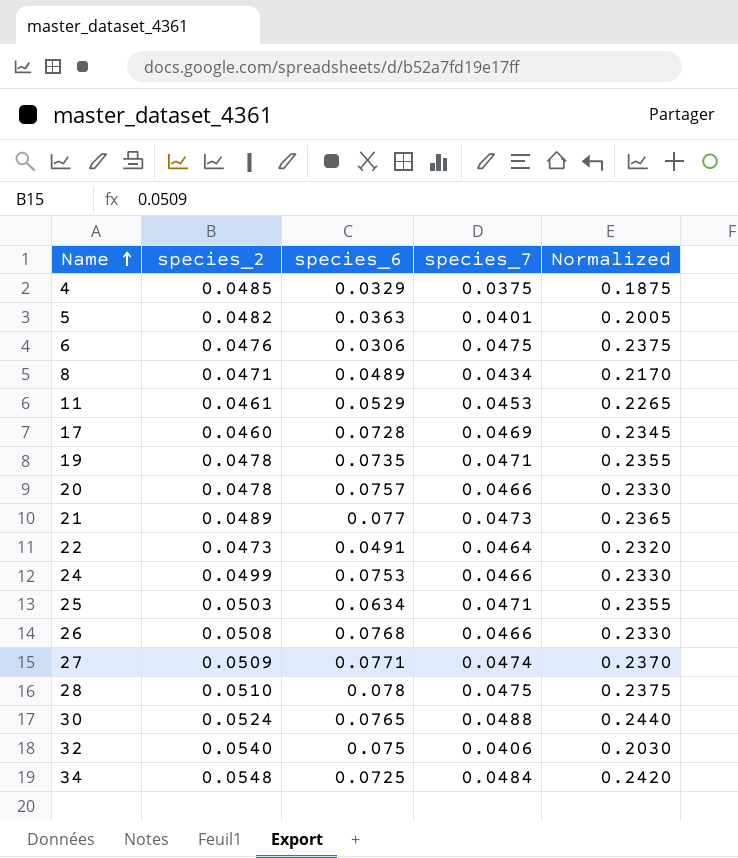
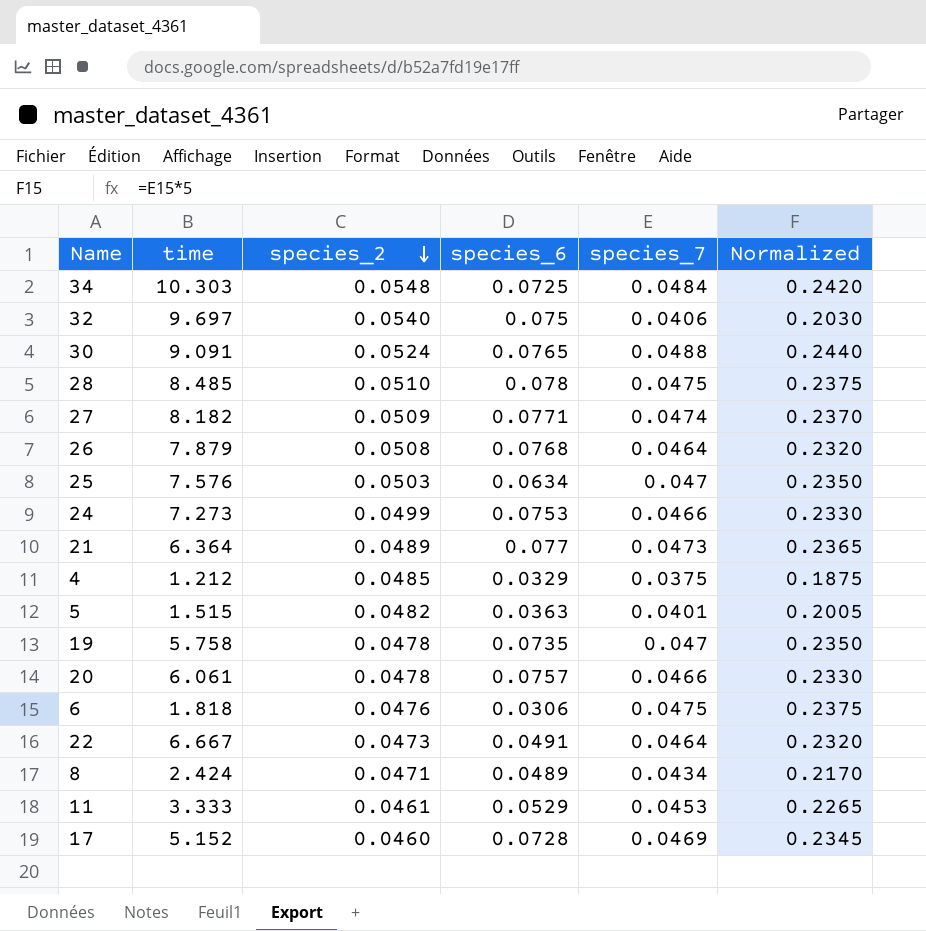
row order: Name ascending -> species_2 descending
column time | position: none -> 2
26 | species_7: 0.0466 -> 0.0464
26 | Normalized: 0.2330 -> 0.2320
25 | species_7: 0.0471 -> 0.047
25 | Normalized: 0.2355 -> 0.2350
19 | species_7: 0.0471 -> 0.047
19 | Normalized: 0.2355 -> 0.2350

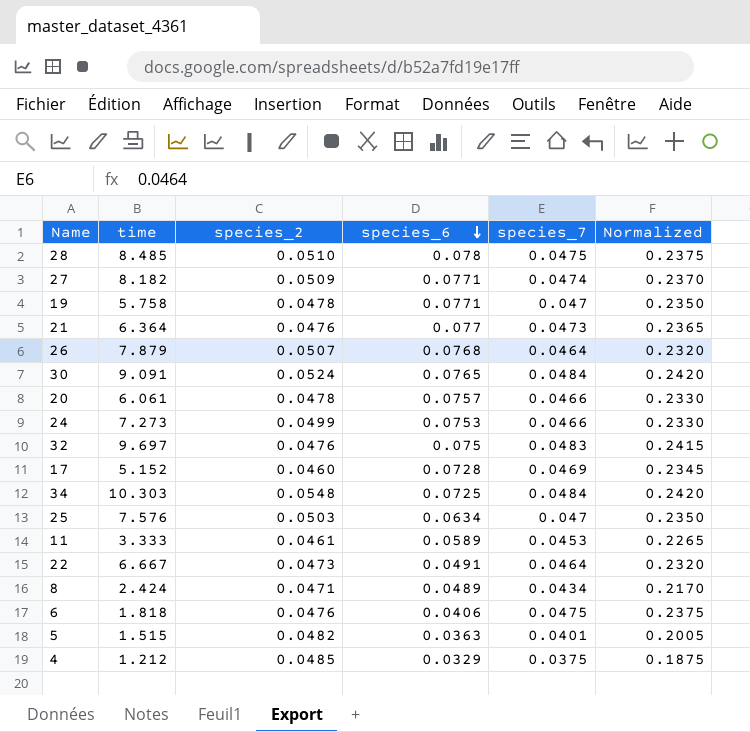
row order: species_2 descending -> species_6 descending
19 | species_6: 0.0735 -> 0.0771
21 | species_2: 0.0489 -> 0.0476
26 | species_2: 0.0508 -> 0.0507
30 | species_7: 0.0488 -> 0.0484
30 | Normalized: 0.2440 -> 0.2420
32 | species_2: 0.0540 -> 0.0476
32 | species_7: 0.0406 -> 0.0483
32 | Normalized: 0.2030 -> 0.2415
11 | species_6: 0.0529 -> 0.0589
6 | species_6: 0.0306 -> 0.0406

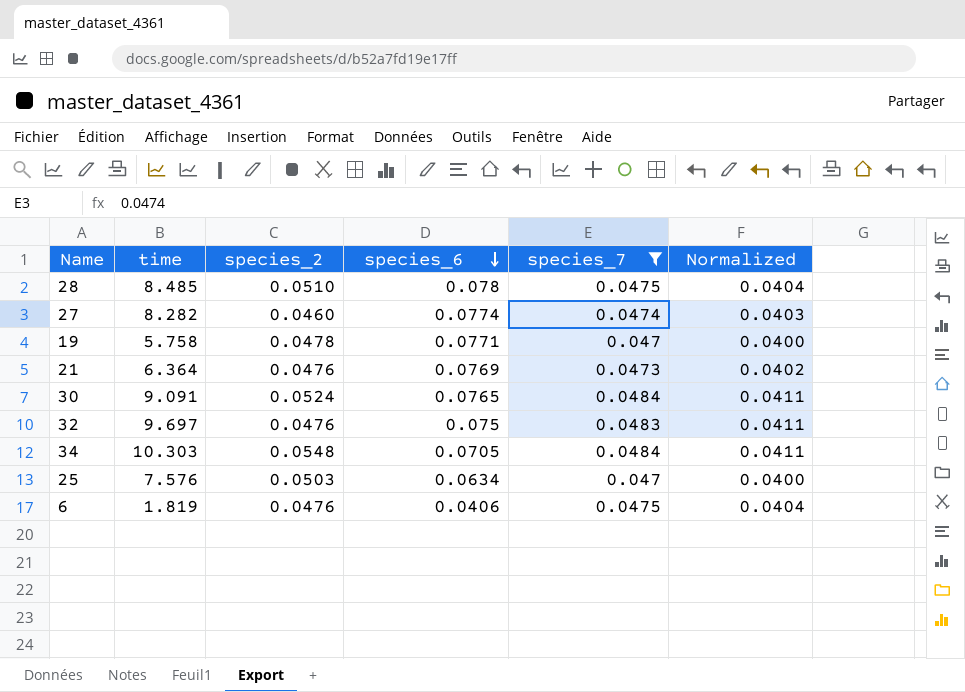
filter: none -> species_7 >= 0.047
column Normalized | formula: [species_7] * 5 -> [species_7] * 0.85
27 | time: 8.182 -> 8.282
27 | species_2: 0.0509 -> 0.0460
27 | species_6: 0.0771 -> 0.0774
21 | species_6: 0.077 -> 0.0769
34 | species_6: 0.0725 -> 0.0705
6 | time: 1.818 -> 1.819

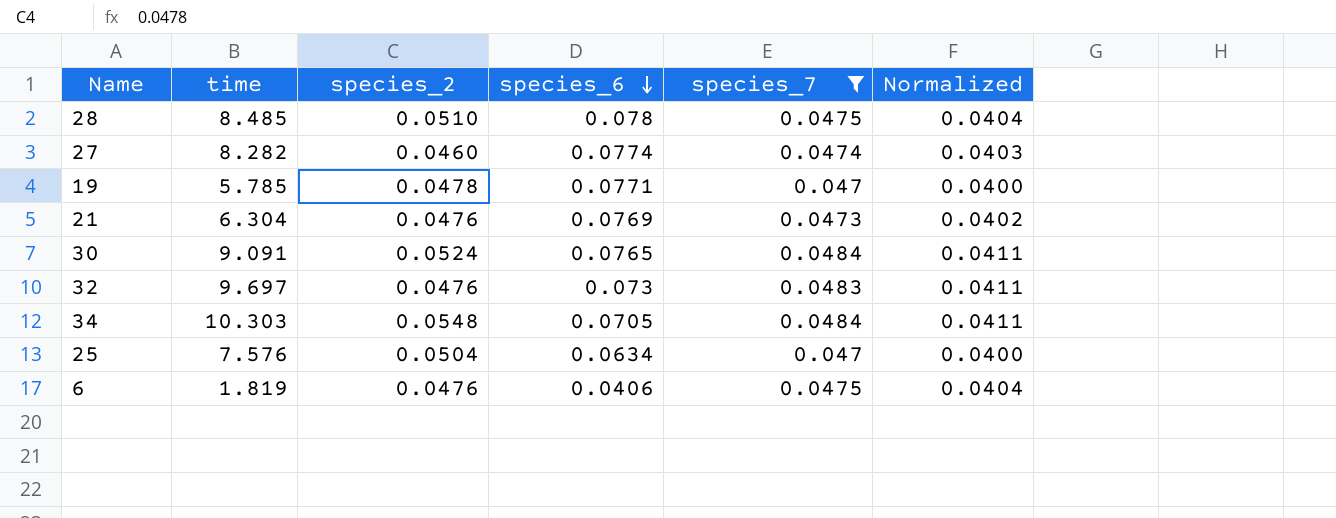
19 | time: 5.758 -> 5.785
21 | time: 6.364 -> 6.304
32 | species_6: 0.075 -> 0.073
25 | species_2: 0.0503 -> 0.0504

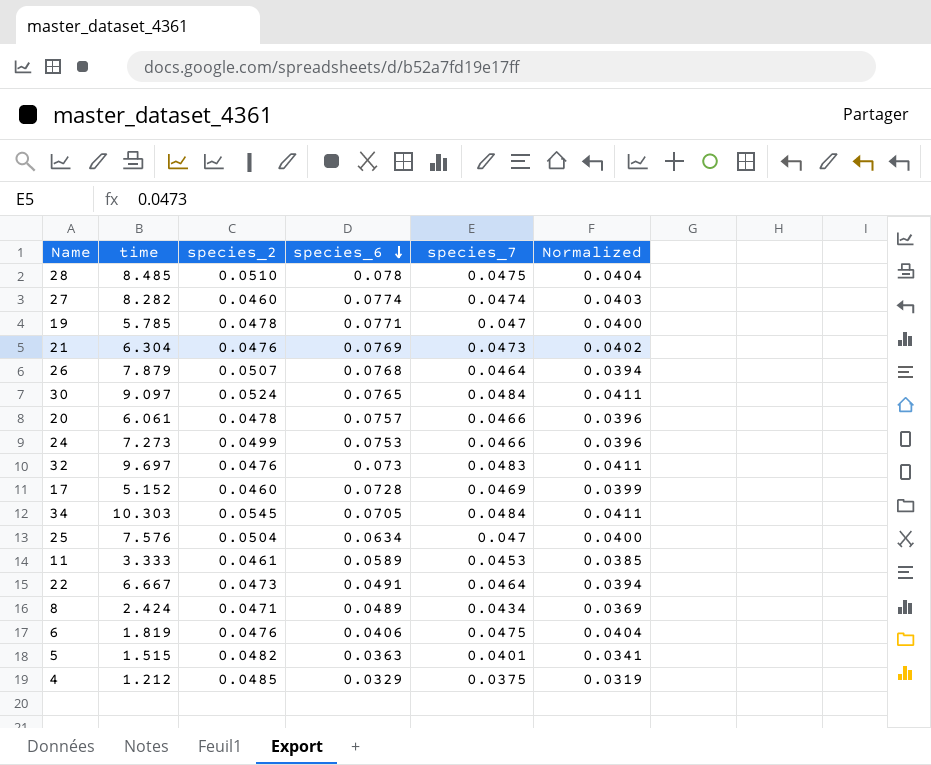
filter: species_7 >= 0.047 -> none
30 | time: 9.091 -> 9.097
34 | species_2: 0.0548 -> 0.0545

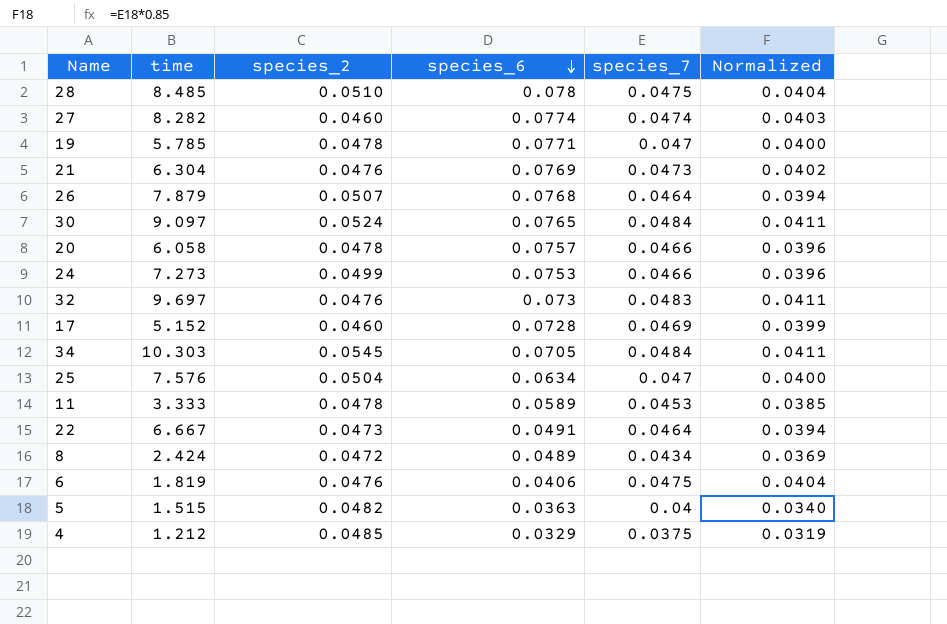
20 | time: 6.061 -> 6.058
11 | species_2: 0.0461 -> 0.0478
8 | species_2: 0.0471 -> 0.0472
5 | species_7: 0.0401 -> 0.04
5 | Normalized: 0.0341 -> 0.0340

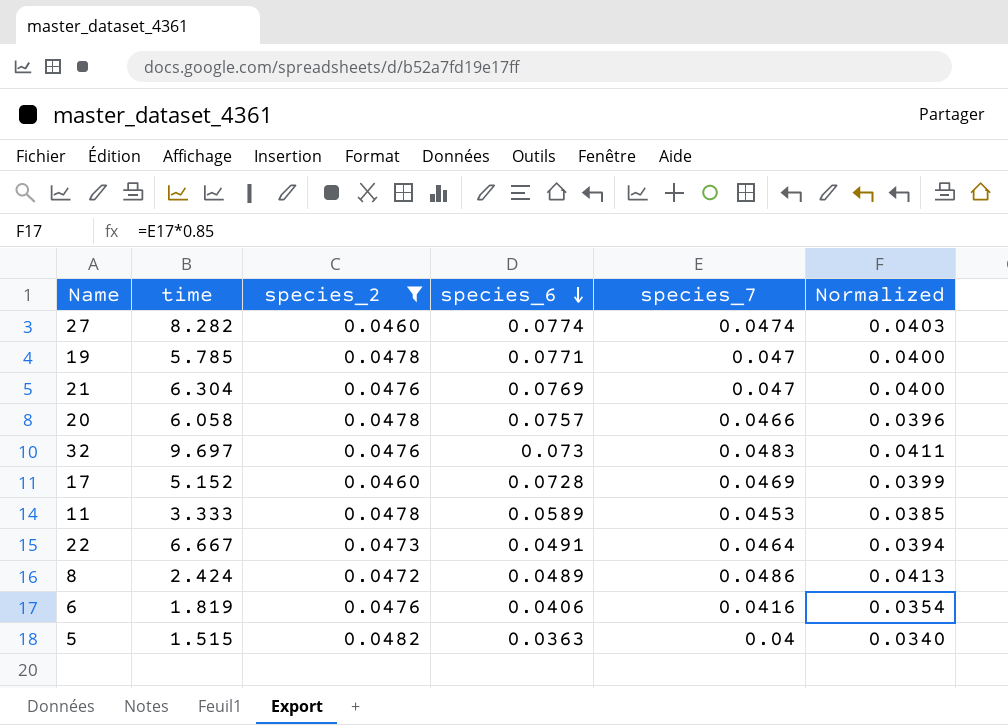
filter: none -> species_2 <= 0.0482
21 | species_7: 0.0473 -> 0.047
21 | Normalized: 0.0402 -> 0.0400
8 | species_7: 0.0434 -> 0.0486
8 | Normalized: 0.0369 -> 0.0413
6 | species_7: 0.0475 -> 0.0416
6 | Normalized: 0.0404 -> 0.0354

